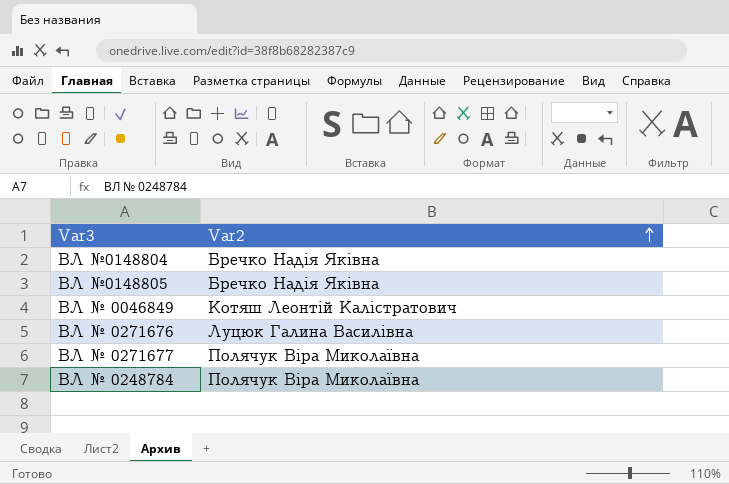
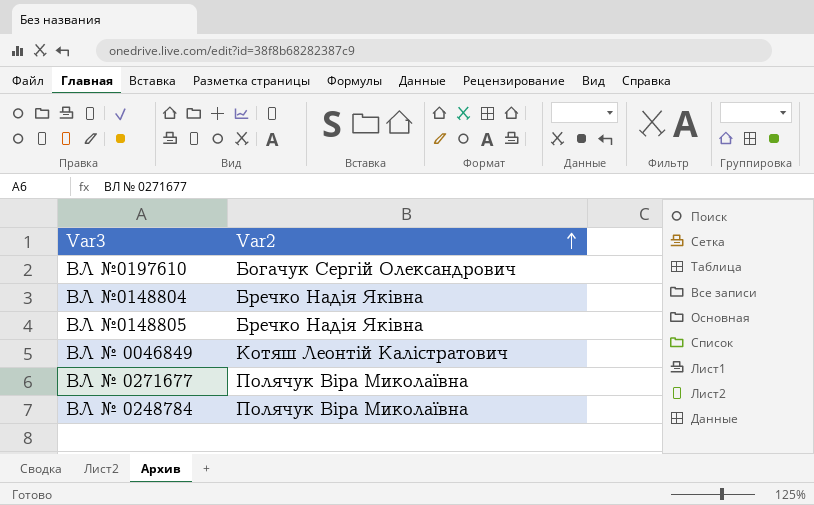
row ВЛ № 0271676: Луцюк Галина Василівна -> none
row ВЛ №0197610: none -> Богачук Сергій Олександрович

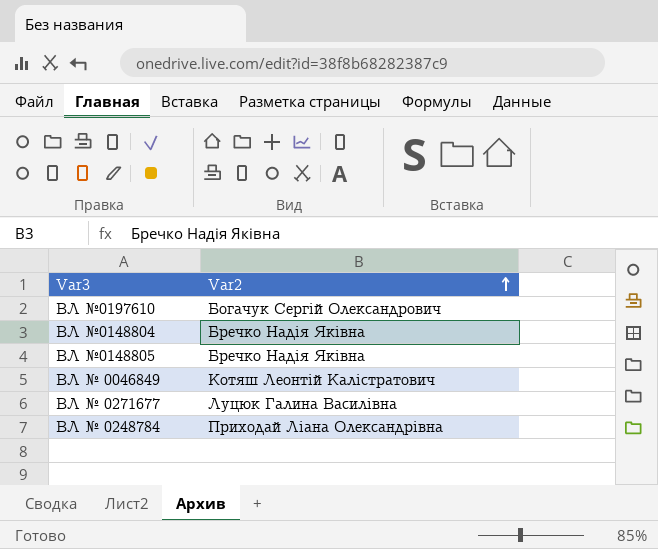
ВЛ № 0271677 | Var2: Полячук Віра Миколаївна -> Луцюк Галина Василівна
ВЛ № 0248784 | Var2: Полячук Віра Миколаївна -> Приходай Ліана Олександрівна

